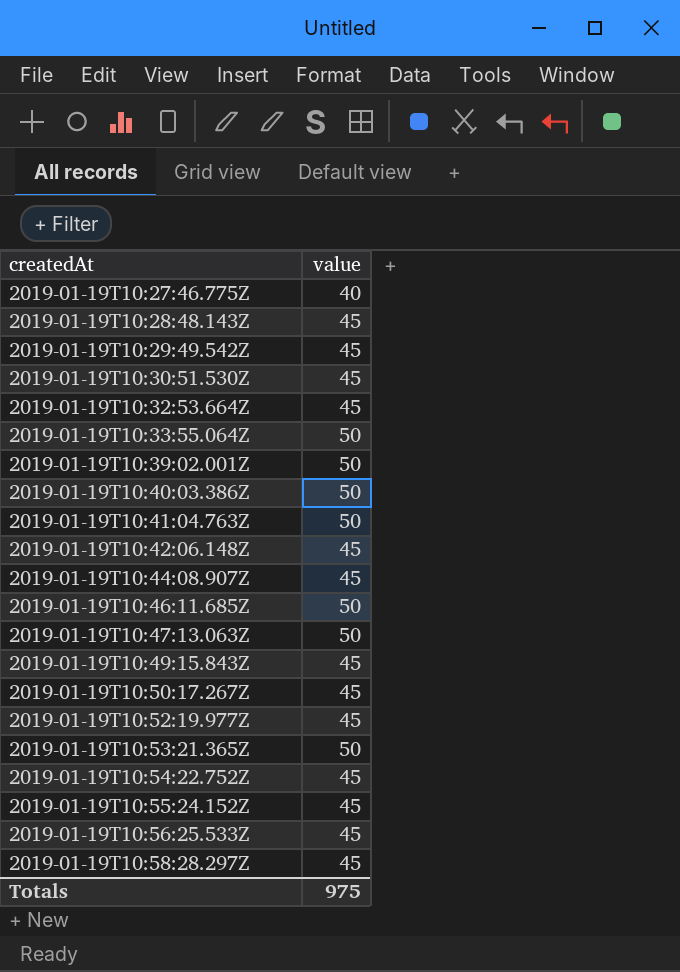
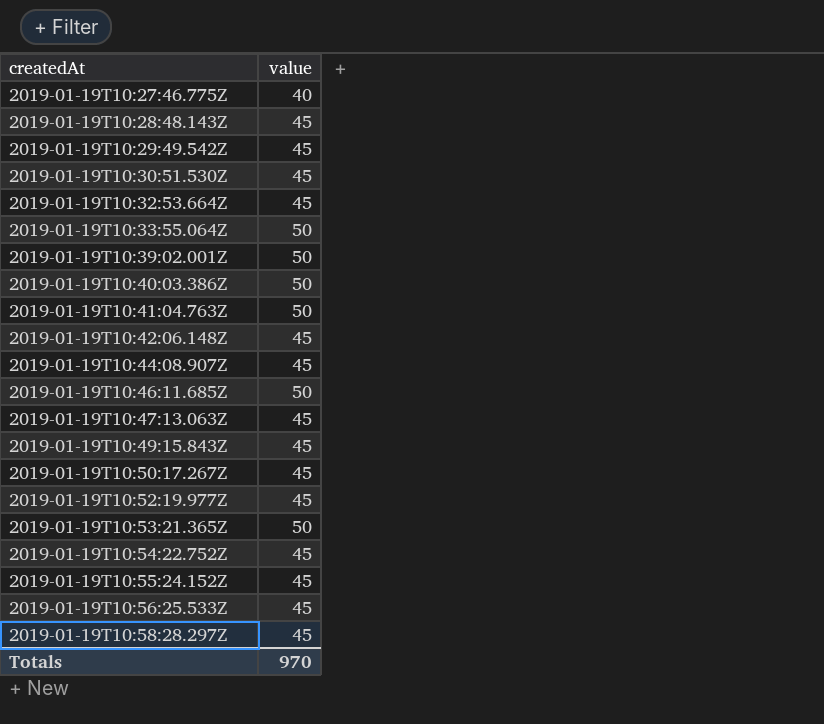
2019-01-19T10:47:13.063Z | value: 50 -> 45
Totals | value: 975 -> 970

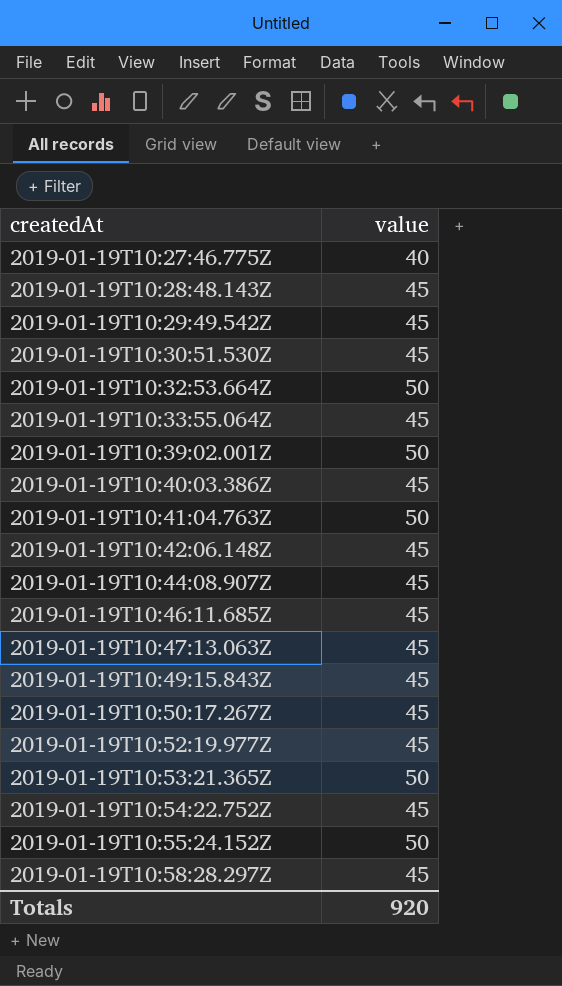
row 2019-01-19T10:56:25.533Z: 45 -> none
2019-01-19T10:32:53.664Z | value: 45 -> 50
2019-01-19T10:33:55.064Z | value: 50 -> 45
2019-01-19T10:40:03.386Z | value: 50 -> 45
2019-01-19T10:46:11.685Z | value: 50 -> 45
2019-01-19T10:55:24.152Z | value: 45 -> 50
Totals | value: 970 -> 920

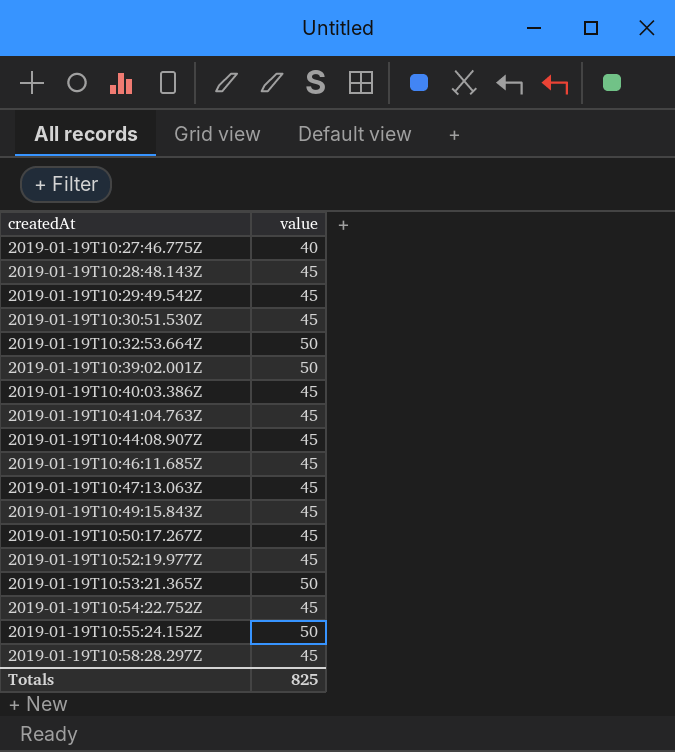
row 2019-01-19T10:33:55.064Z: 45 -> none
row 2019-01-19T10:42:06.148Z: 45 -> none
2019-01-19T10:41:04.763Z | value: 50 -> 45
Totals | value: 920 -> 825

